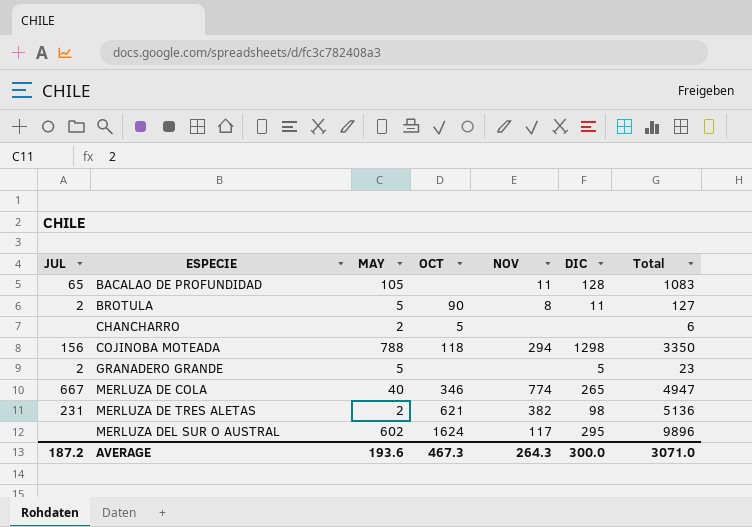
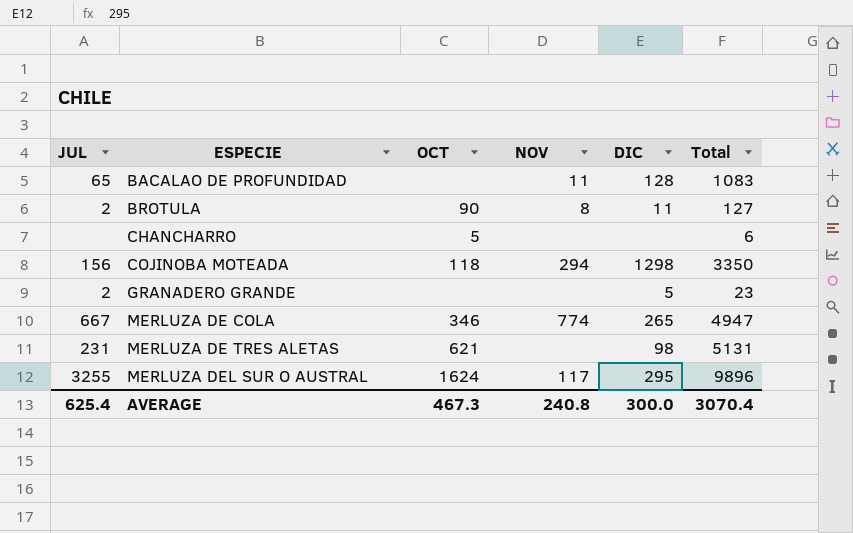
column MAY | position: 3 -> none
MERLUZA DE TRES ALETAS | NOV: 382 -> none
MERLUZA DE TRES ALETAS | Total: 5136 -> 5131
MERLUZA DEL SUR O AUSTRAL | JUL: none -> 3255
AVERAGE | JUL: 187.2 -> 625.4
AVERAGE | NOV: 264.3 -> 240.8
AVERAGE | Total: 3071.0 -> 3070.4

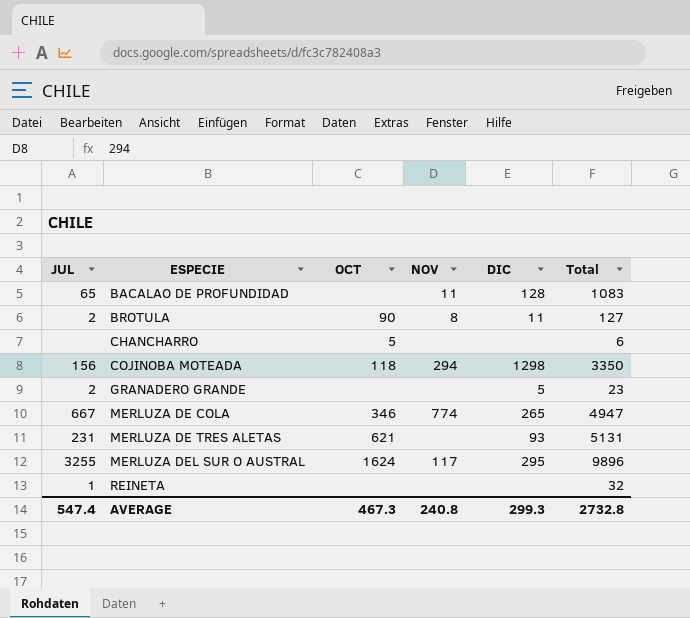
MERLUZA DE TRES ALETAS | DIC: 98 -> 93
row REINETA: none -> 1 | none | none | none | 32
AVERAGE | JUL: 625.4 -> 547.4
AVERAGE | DIC: 300.0 -> 299.3
AVERAGE | Total: 3070.4 -> 2732.8

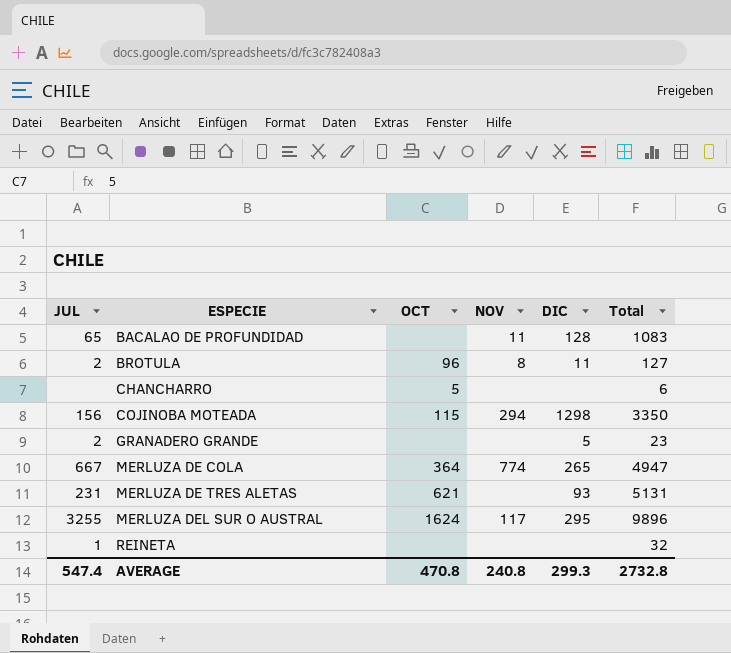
BROTULA | OCT: 90 -> 96
COJINOBA MOTEADA | OCT: 118 -> 115
MERLUZA DE COLA | OCT: 346 -> 364
AVERAGE | OCT: 467.3 -> 470.8

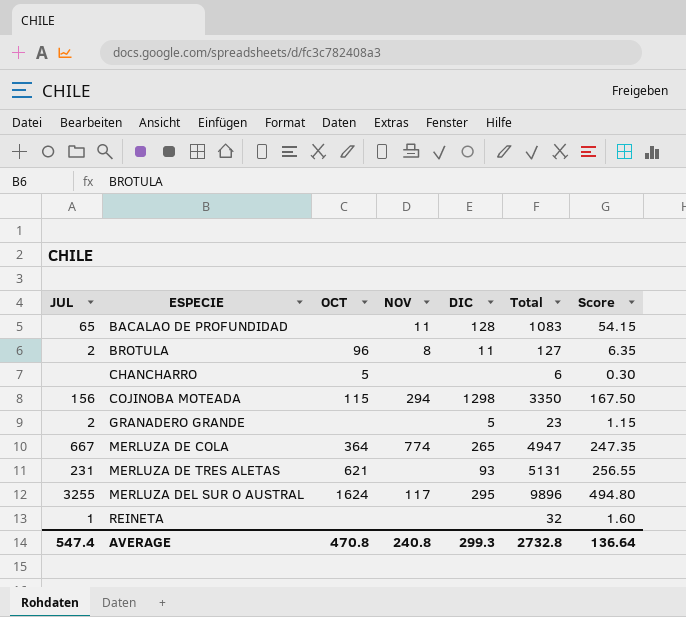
column Score | formula: none -> [Total] * 0.05

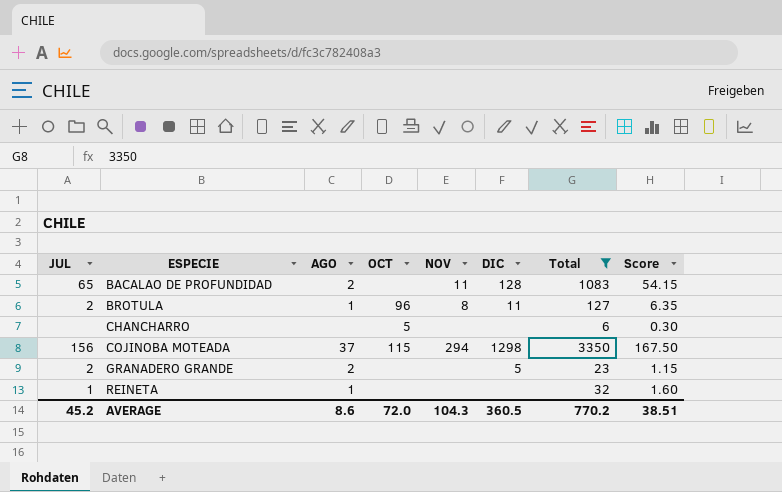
filter: none -> Total <= 3350
column AGO | position: none -> 3
AVERAGE | JUL: 547.4 -> 45.2
AVERAGE | OCT: 470.8 -> 72.0
AVERAGE | NOV: 240.8 -> 104.3
AVERAGE | DIC: 299.3 -> 360.5
AVERAGE | Total: 2732.8 -> 770.2
AVERAGE | Score: 136.64 -> 38.51

